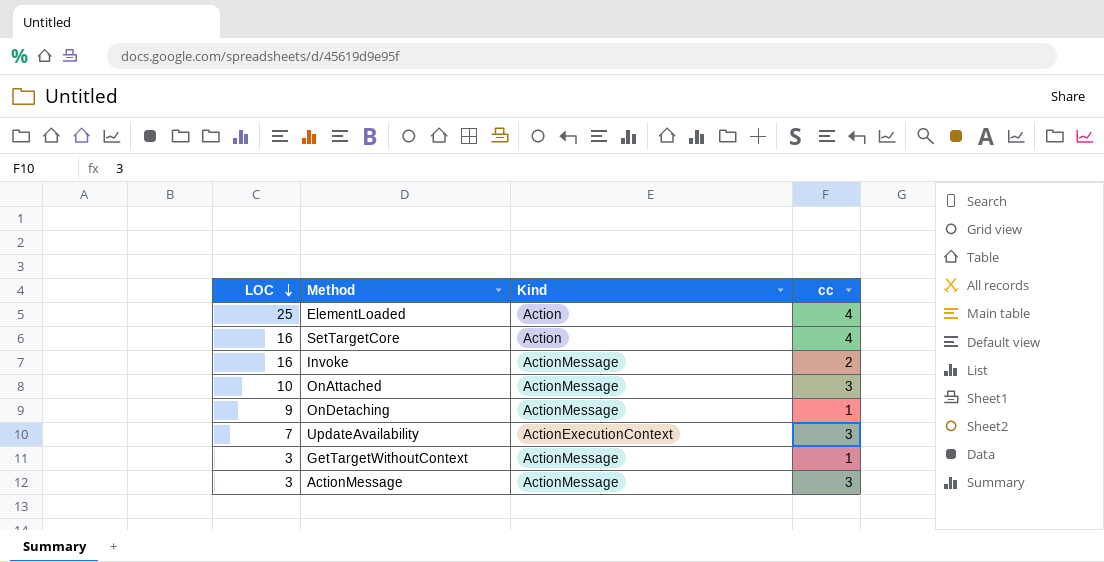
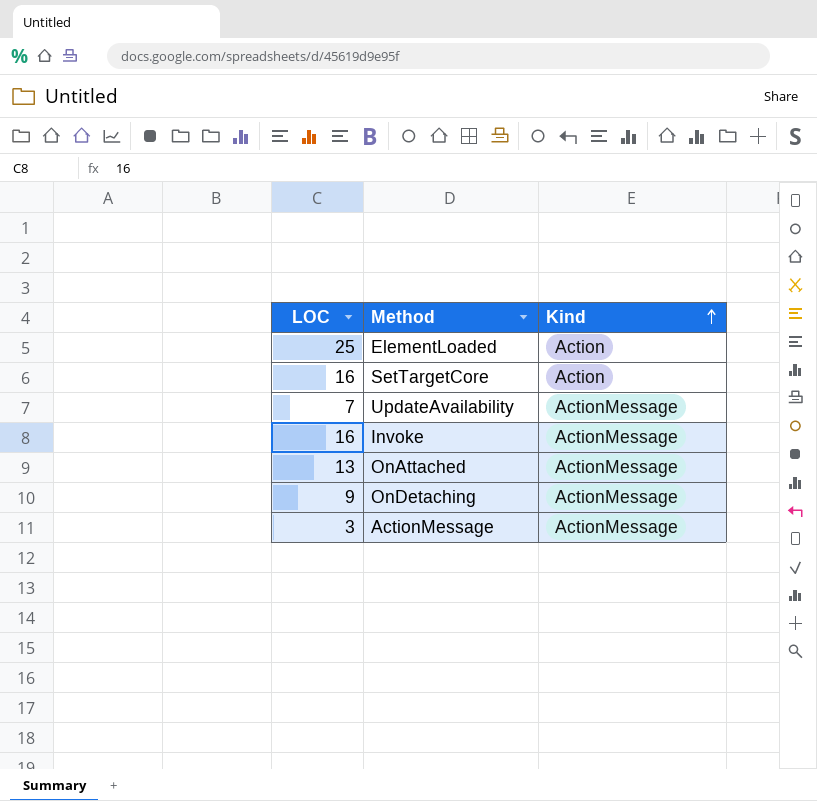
row order: LOC descending -> Kind ascending
column cc | position: 4 -> none
row GetTargetWithoutContext: 3 | ActionMessage | 1 -> none
UpdateAvailability | Kind: ActionExecutionContext -> ActionMessage
OnAttached | LOC: 10 -> 13

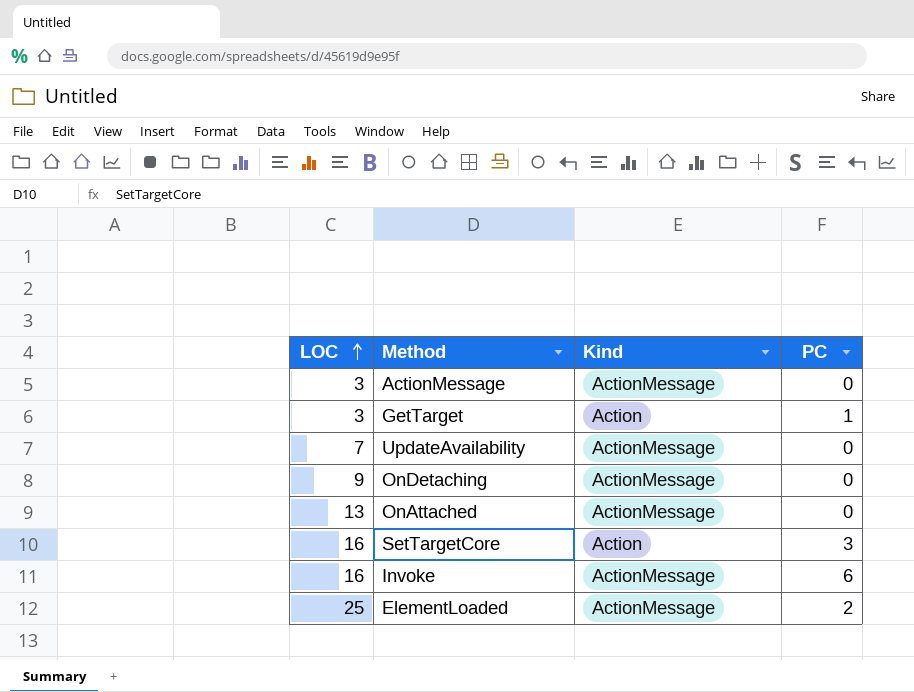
row order: Kind ascending -> LOC ascending
column PC | position: none -> 4
row GetTarget: none -> 3 | Action | 1
ElementLoaded | Kind: Action -> ActionMessage

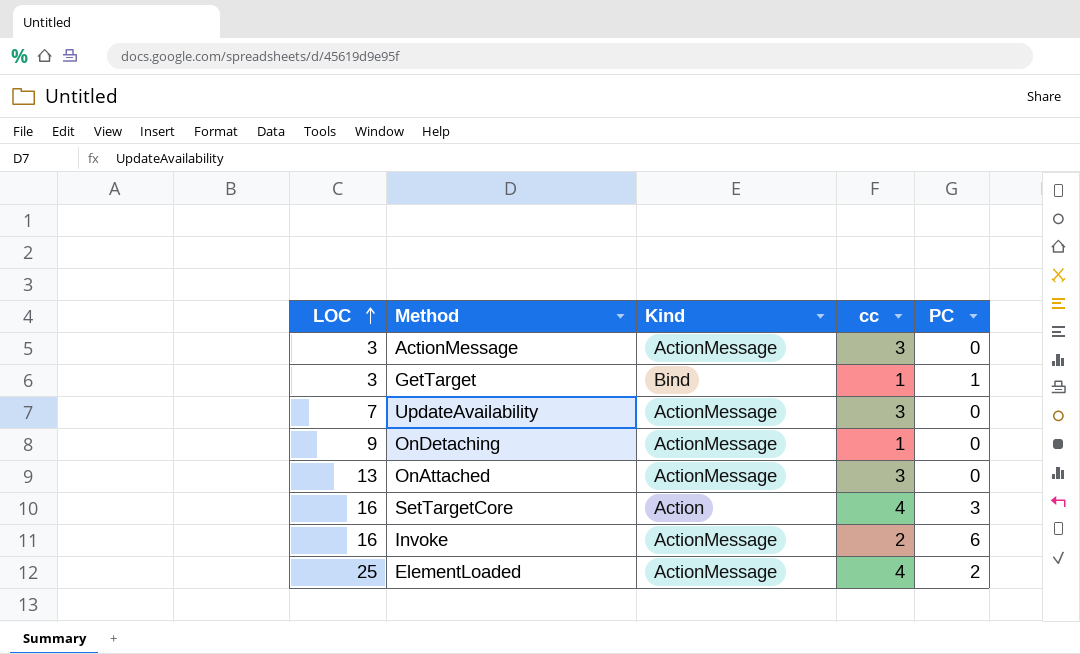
column cc | position: none -> 4
GetTarget | Kind: Action -> Bind

